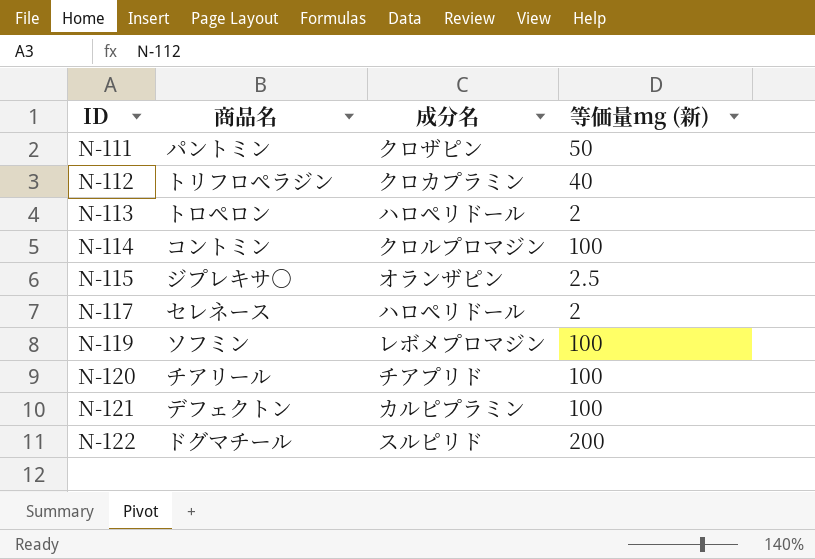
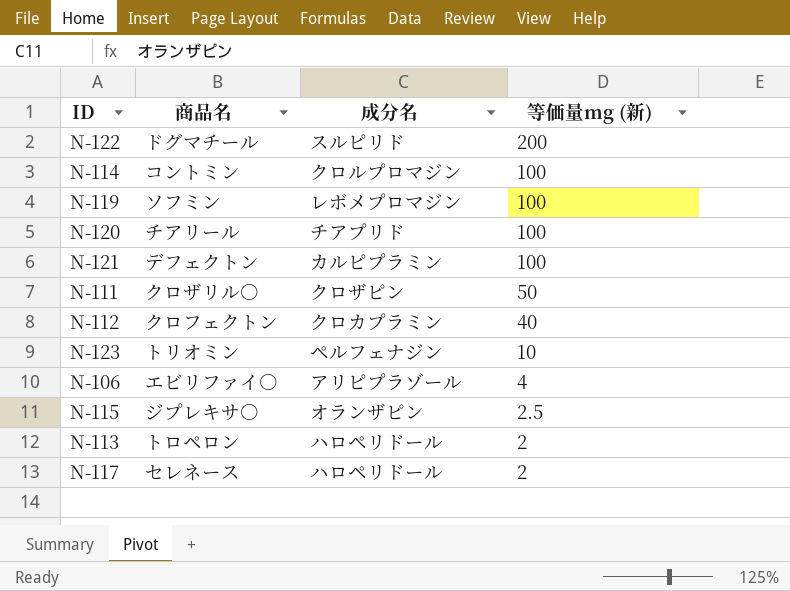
row order: ID ascending -> 等価量mg (新) descending
N-111 | 商品名: パントミン -> クロザリル○
N-112 | 商品名: トリフロペラジン -> クロフェクトン
row N-123: none -> トリオミン | ペルフェナジン | 10
row N-106: none -> エビリファイ○ | アリピプラゾール | 4

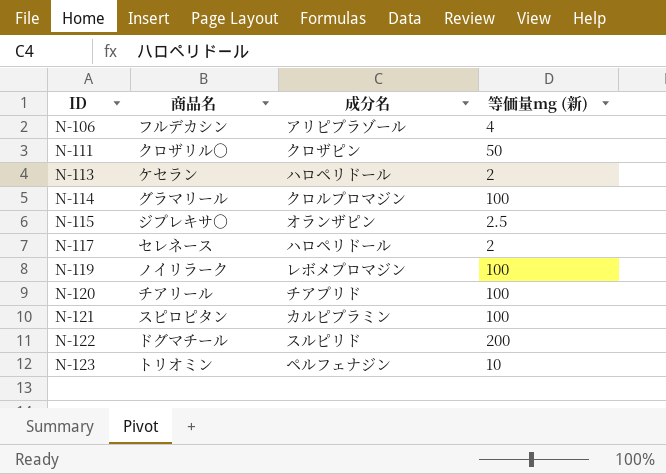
row order: 等価量mg (新) descending -> ID ascending
row N-112: クロフェクトン | クロカプラミン | 40 -> none
N-106 | 商品名: エビリファイ○ -> フルデカシン
N-113 | 商品名: トロペロン -> ケセラン
N-114 | 商品名: コントミン -> グラマリール
N-119 | 商品名: ソフミン -> ノイリラーク
N-121 | 商品名: デフェクトン -> スピロピタン

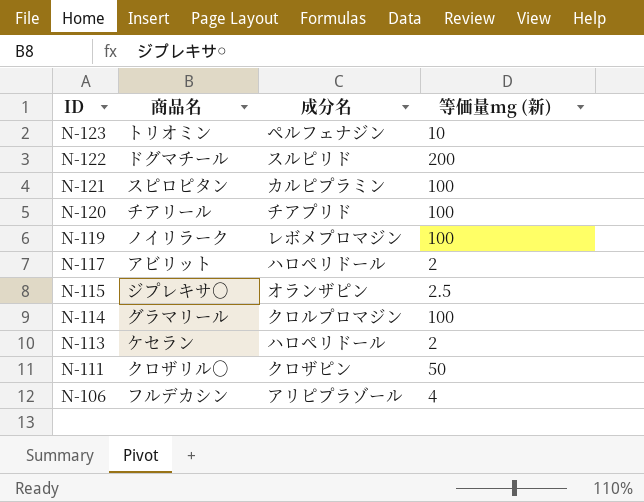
row order: ID ascending -> ID descending
N-117 | 商品名: セレネース -> アビリット

